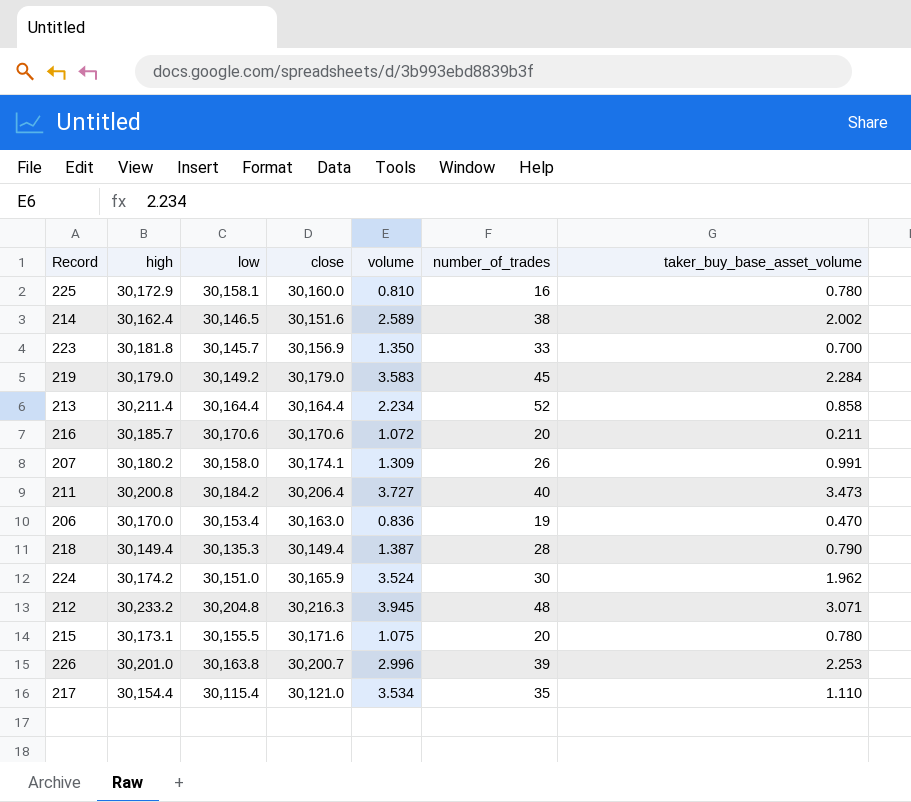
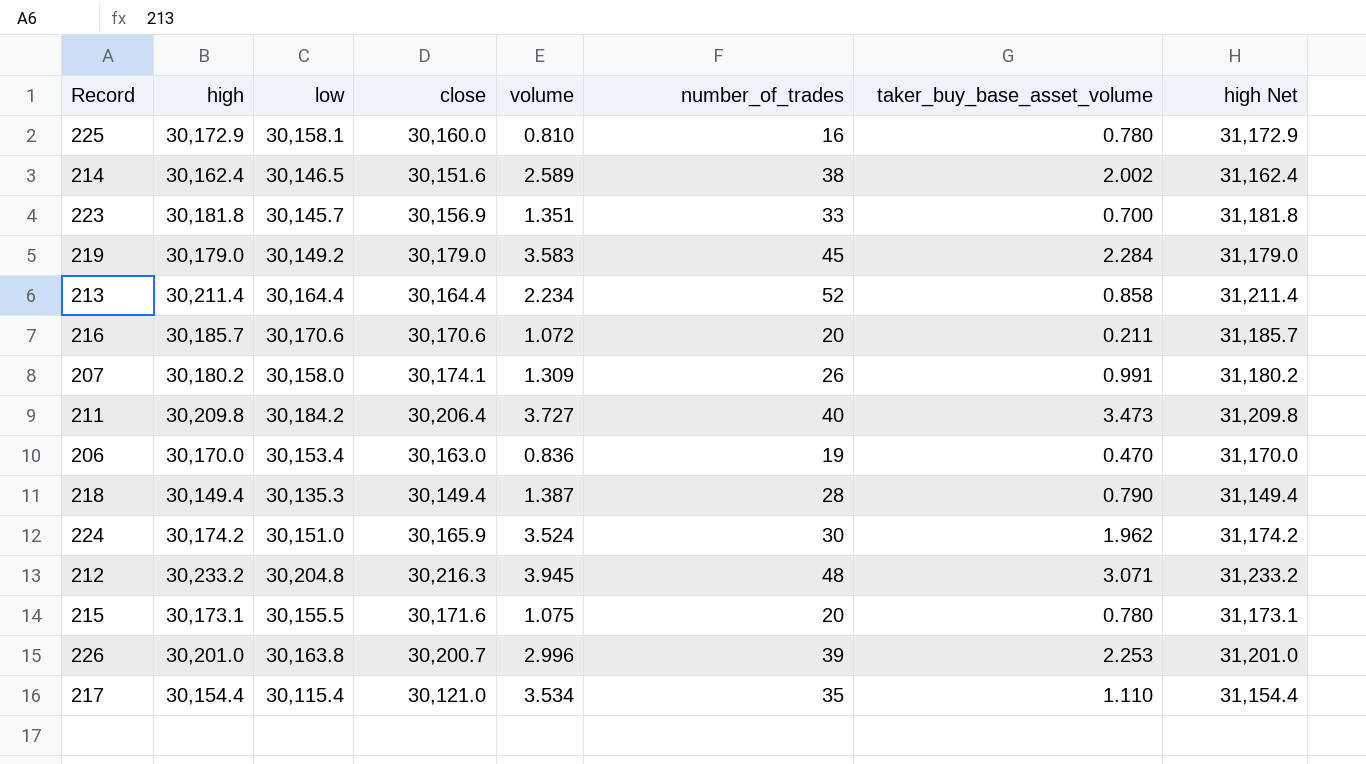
column high Net | formula: none -> [high] + 1000
223 | volume: 1.350 -> 1.351
211 | high: 30,200.8 -> 30,209.8

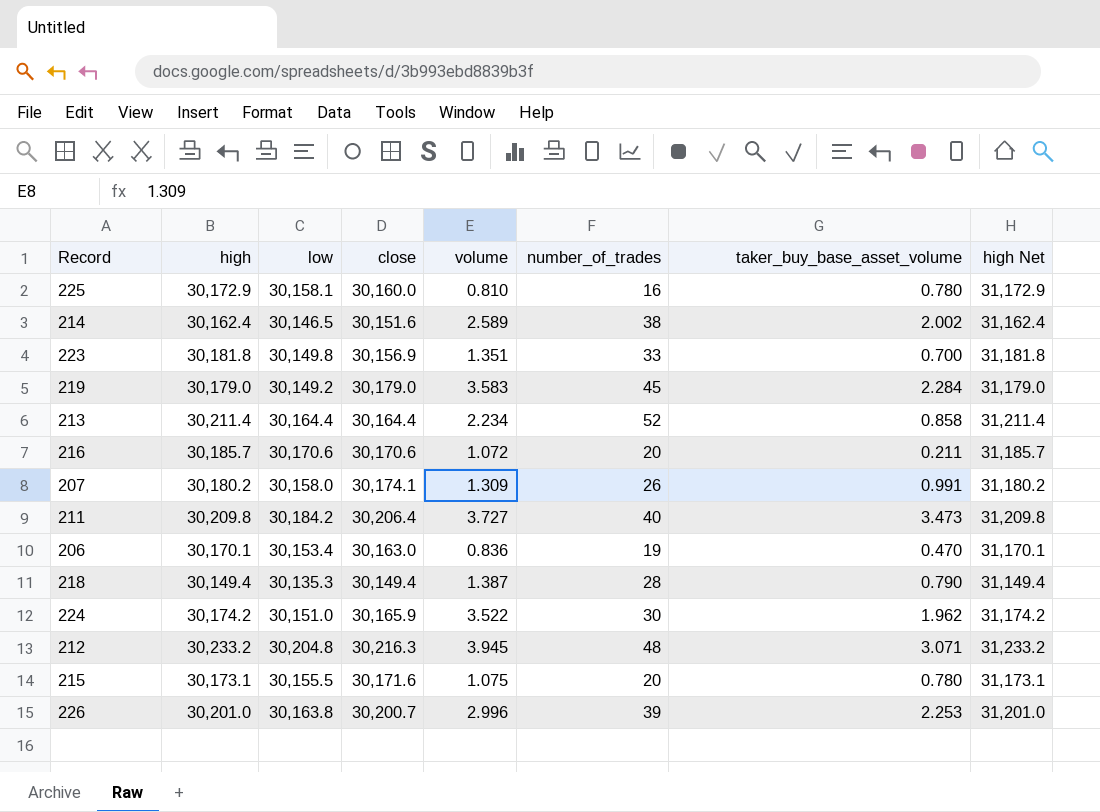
row 217: 30,154.4 | 30,115.4 | 30,121.0 | 3.534 | 35 | 1.110 | 31,154.4 -> none
223 | low: 30,145.7 -> 30,149.8
206 | high: 30,170.0 -> 30,170.1
206 | high Net: 31,170.0 -> 31,170.1
224 | volume: 3.524 -> 3.522

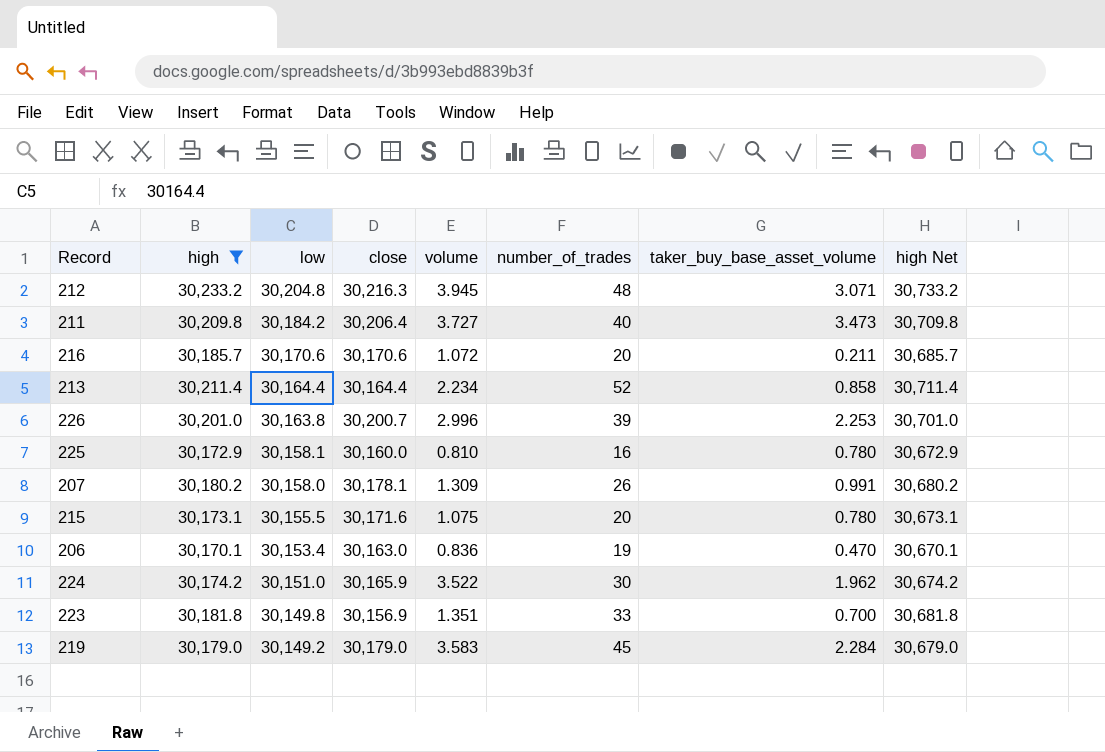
filter: none -> high >= 30,170.1
row order: none -> low descending
column high Net | formula: [high] + 1000 -> [high] + 500
207 | close: 30,174.1 -> 30,178.1

